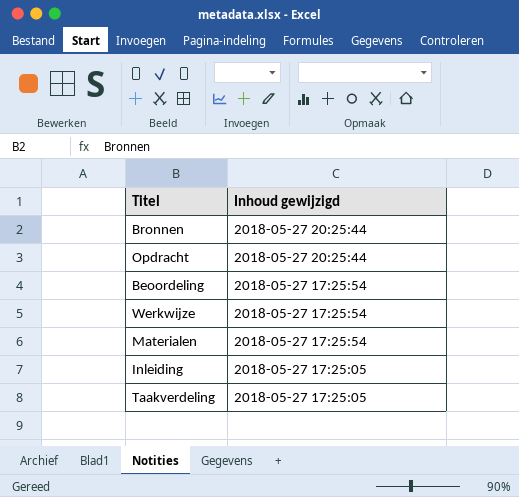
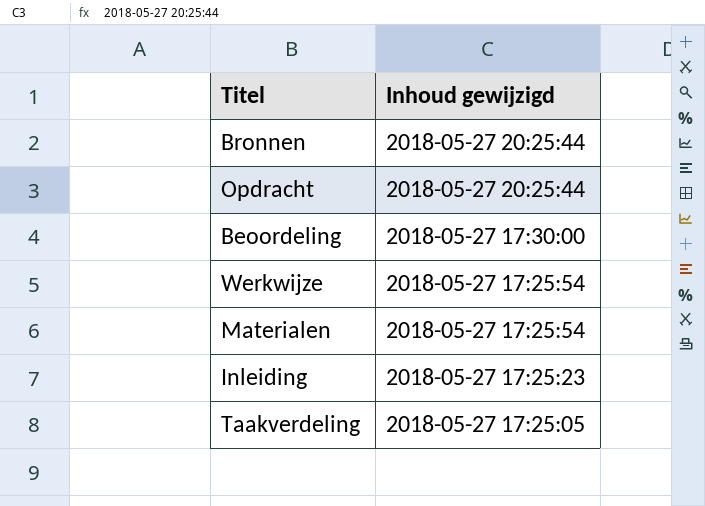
Beoordeling | Inhoud gewijzigd: 2018-05-27 17:25:54 -> 2018-05-27 17:30:00
Inleiding | Inhoud gewijzigd: 2018-05-27 17:25:05 -> 2018-05-27 17:25:23

